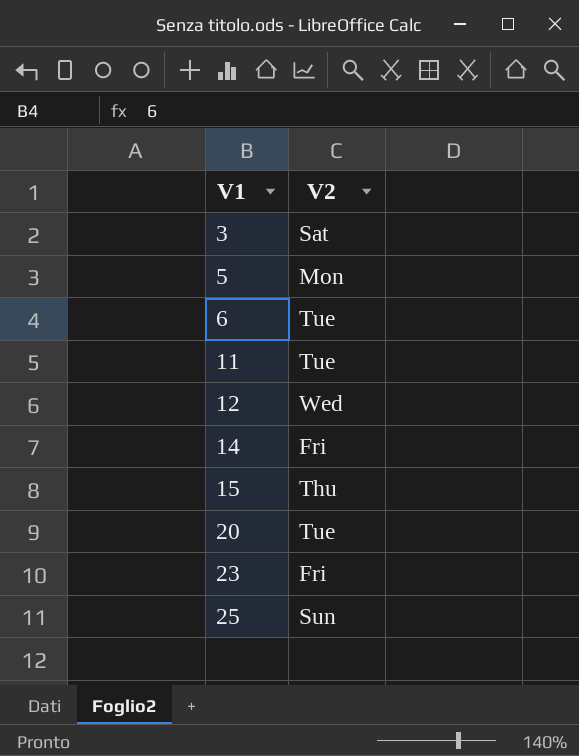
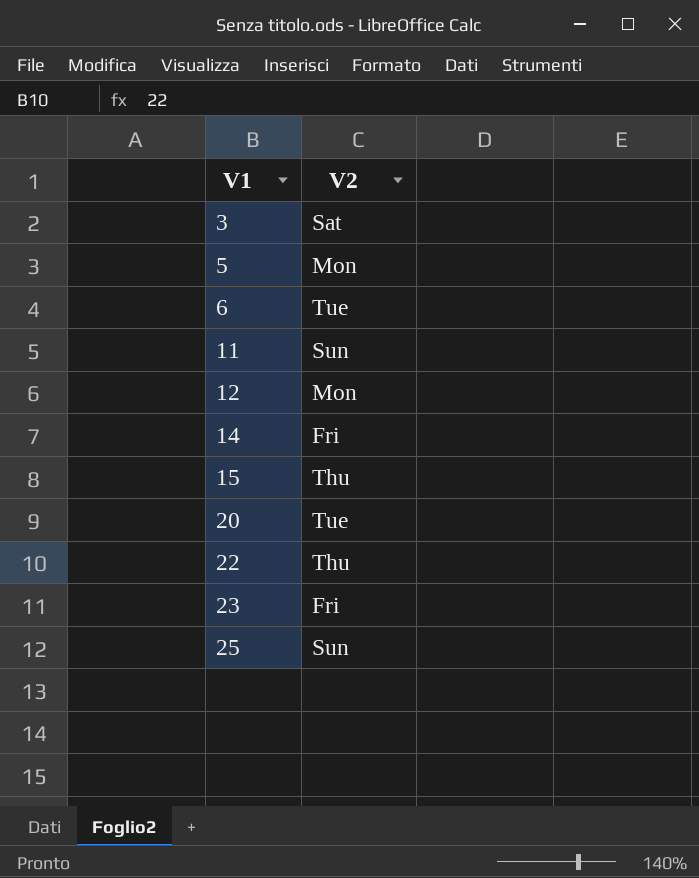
11 | V2: Tue -> Sun
12 | V2: Wed -> Mon
row 22: none -> Thu

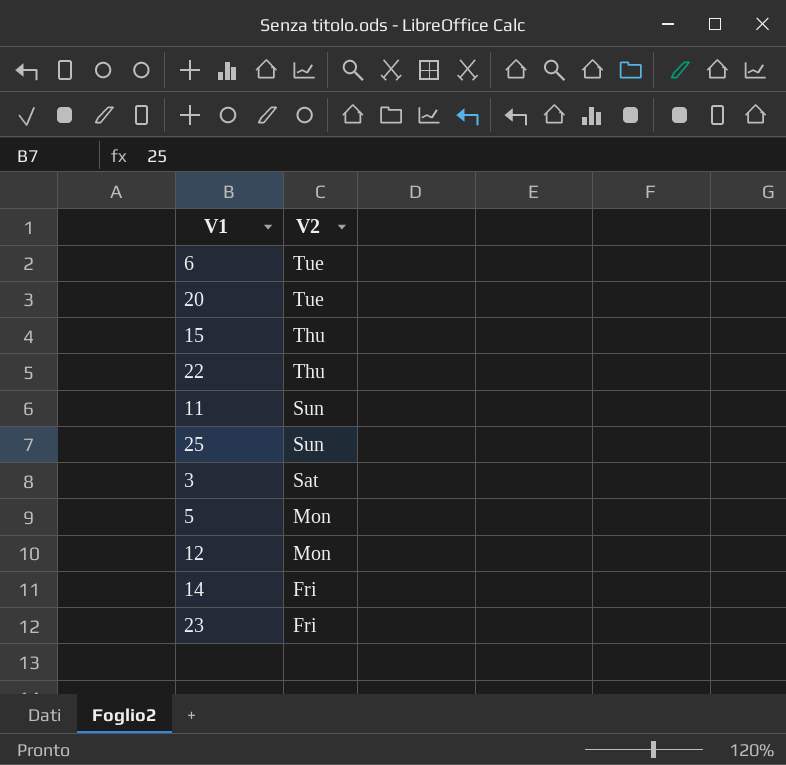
row order: V1 ascending -> V2 descending

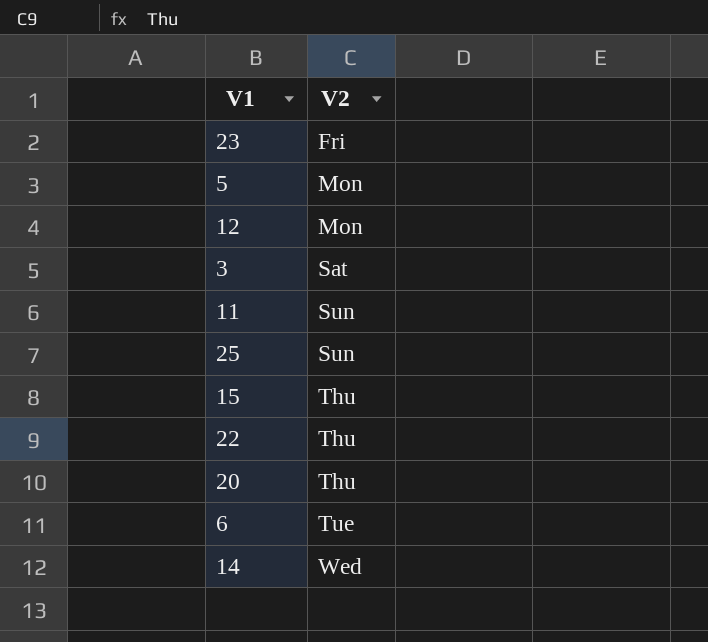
row order: V2 descending -> V2 ascending
20 | V2: Tue -> Thu
14 | V2: Fri -> Wed

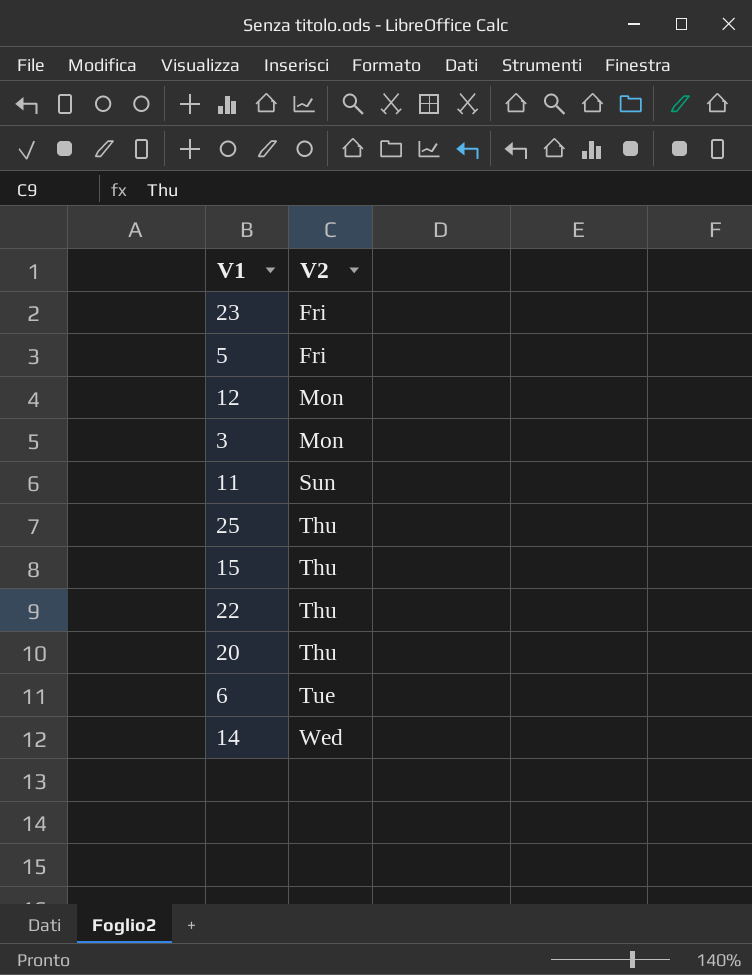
5 | V2: Mon -> Fri
3 | V2: Sat -> Mon
25 | V2: Sun -> Thu

